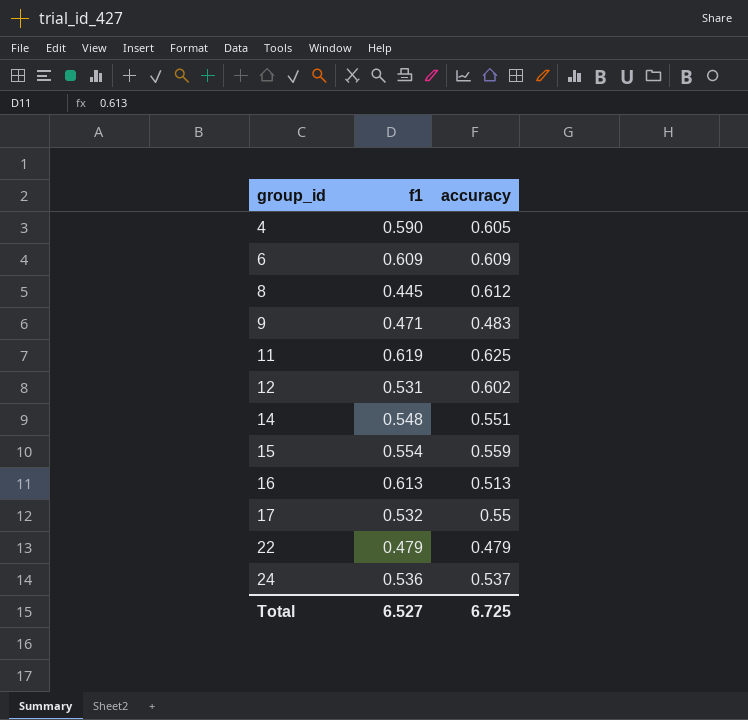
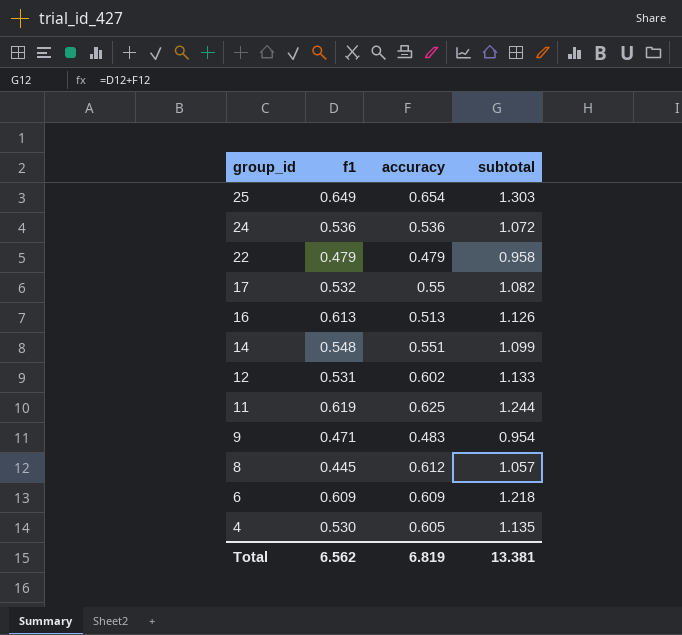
row order: group_id ascending -> group_id descending
column subtotal | formula: none -> [f1] + [accuracy]
row 15: 0.554 | 0.559 -> none
row 25: none -> 0.649 | 0.654 | 1.303
24 | accuracy: 0.537 -> 0.536
4 | f1: 0.590 -> 0.530
Total | f1: 6.527 -> 6.562
Total | accuracy: 6.725 -> 6.819

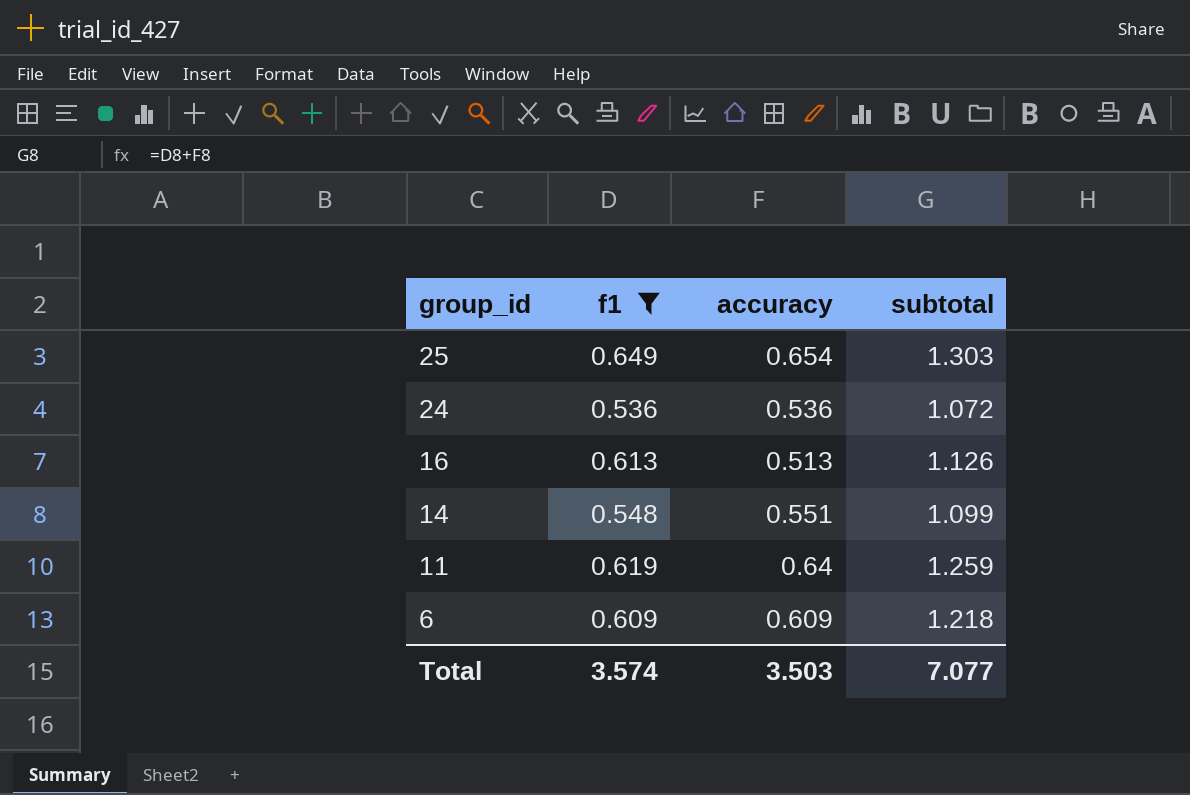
filter: none -> f1 >= 0.536
11 | accuracy: 0.625 -> 0.64
11 | subtotal: 1.244 -> 1.259
Total | f1: 6.562 -> 3.574
Total | accuracy: 6.819 -> 3.503
Total | subtotal: 13.381 -> 7.077

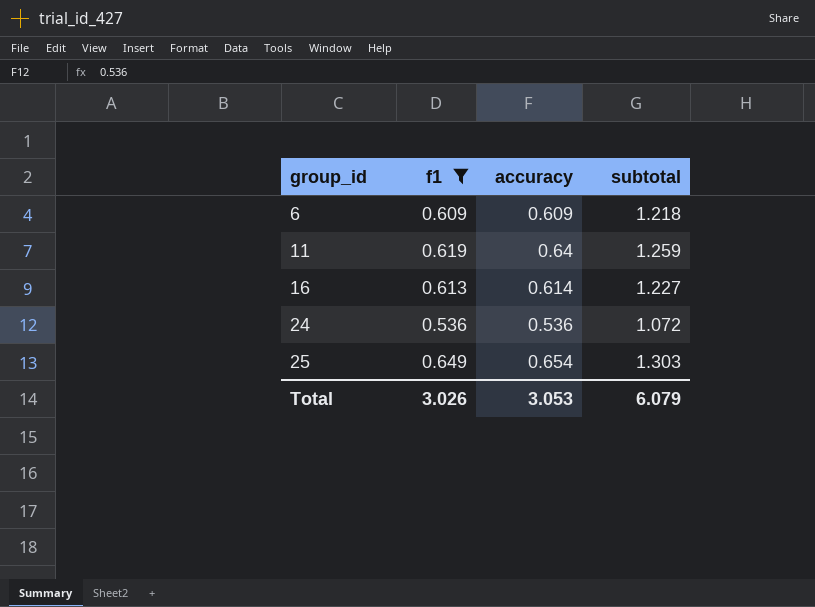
row order: group_id descending -> group_id ascending
row 14: 0.548 | 0.551 | 1.099 -> none
16 | accuracy: 0.513 -> 0.614
16 | subtotal: 1.126 -> 1.227
Total | f1: 3.574 -> 3.026
Total | accuracy: 3.503 -> 3.053
Total | subtotal: 7.077 -> 6.079

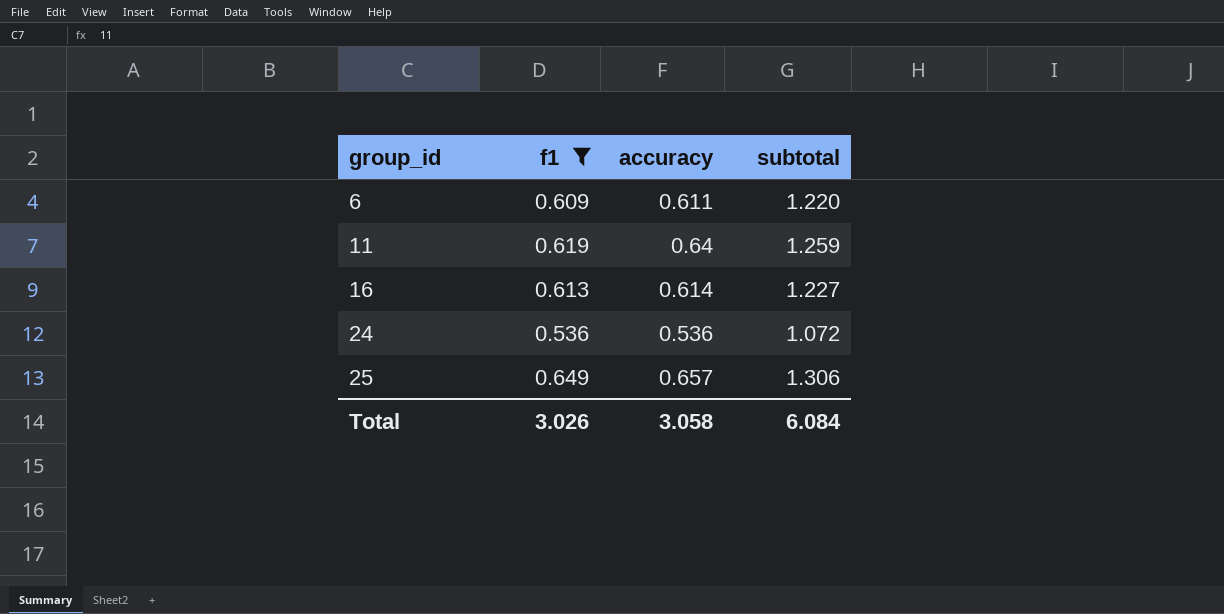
6 | accuracy: 0.609 -> 0.611
6 | subtotal: 1.218 -> 1.220
25 | accuracy: 0.654 -> 0.657
25 | subtotal: 1.303 -> 1.306
Total | accuracy: 3.053 -> 3.058
Total | subtotal: 6.079 -> 6.084

